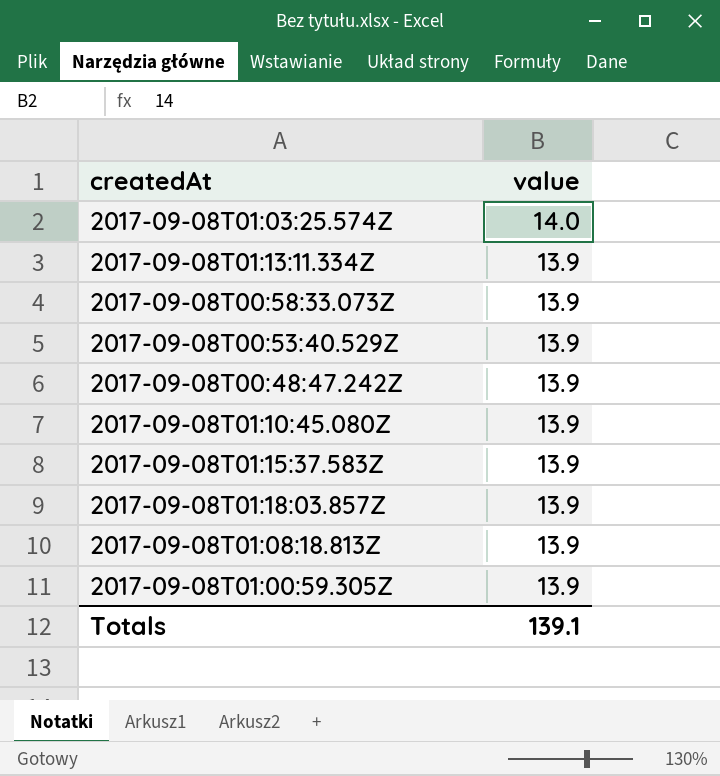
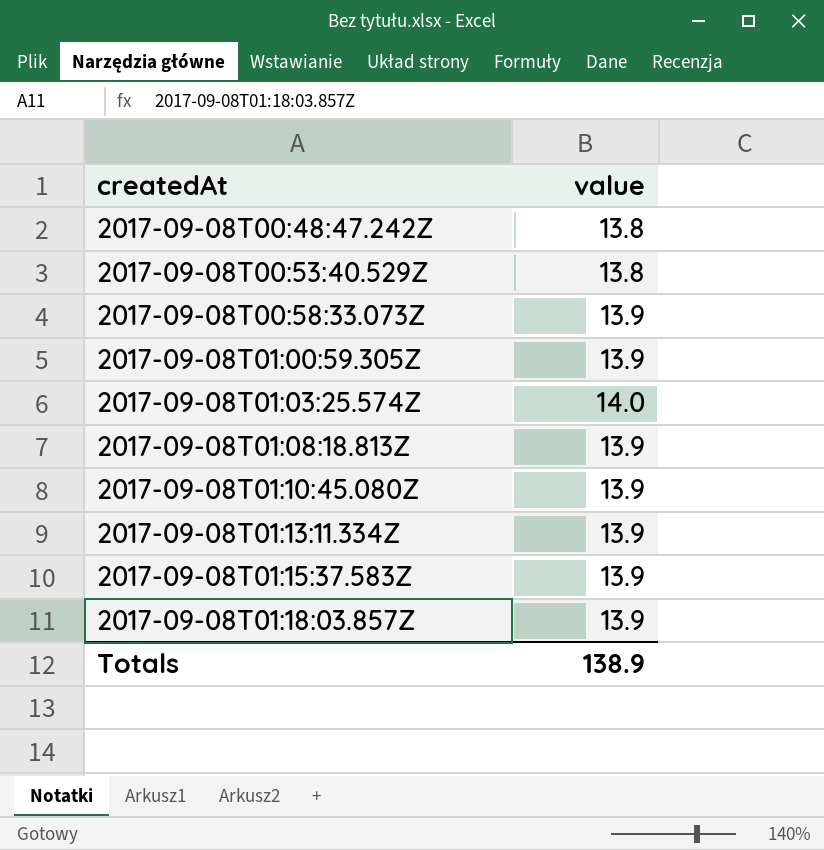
row order: value descending -> createdAt ascending
2017-09-08T00:48:47.242Z | value: 13.9 -> 13.8
2017-09-08T00:53:40.529Z | value: 13.9 -> 13.8
Totals | value: 139.1 -> 138.9

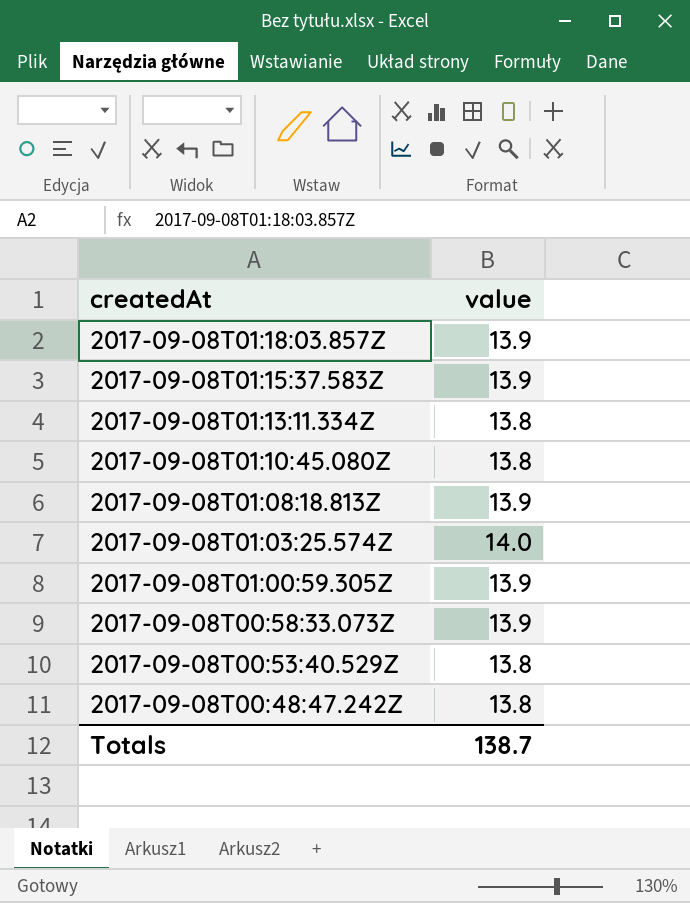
row order: createdAt ascending -> createdAt descending
2017-09-08T01:13:11.334Z | value: 13.9 -> 13.8
2017-09-08T01:10:45.080Z | value: 13.9 -> 13.8
Totals | value: 138.9 -> 138.7

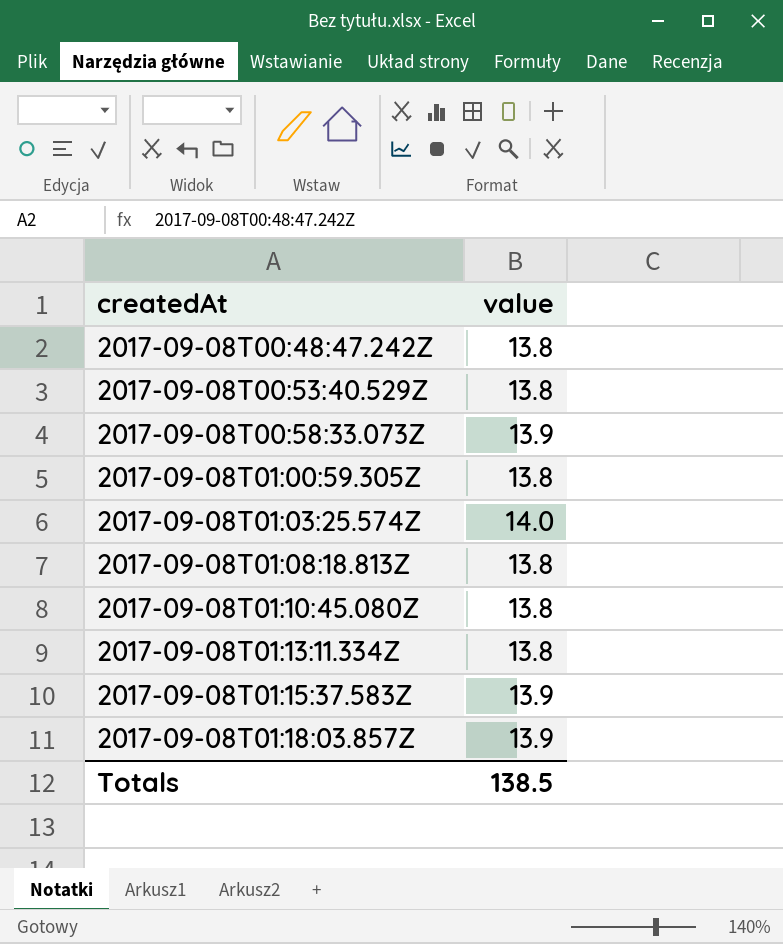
row order: createdAt descending -> createdAt ascending
2017-09-08T01:00:59.305Z | value: 13.9 -> 13.8
2017-09-08T01:08:18.813Z | value: 13.9 -> 13.8
Totals | value: 138.7 -> 138.5

